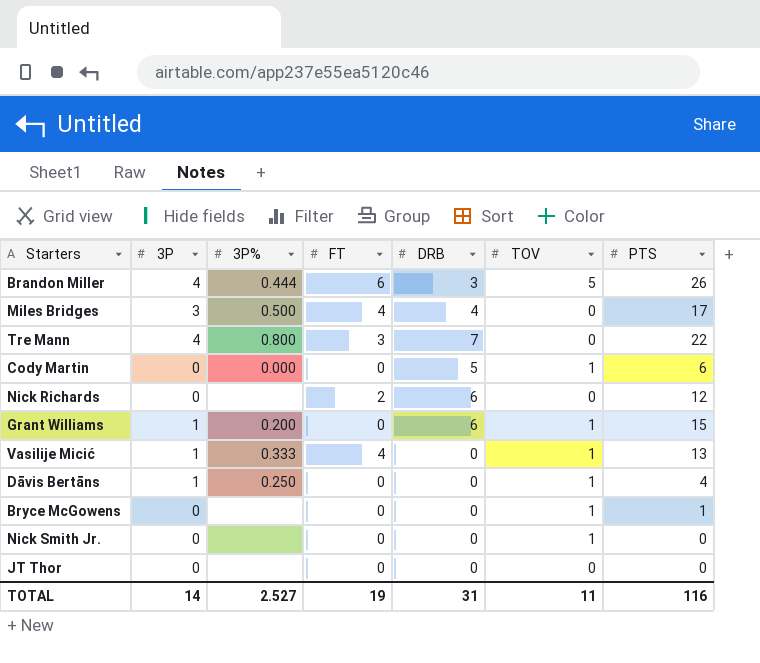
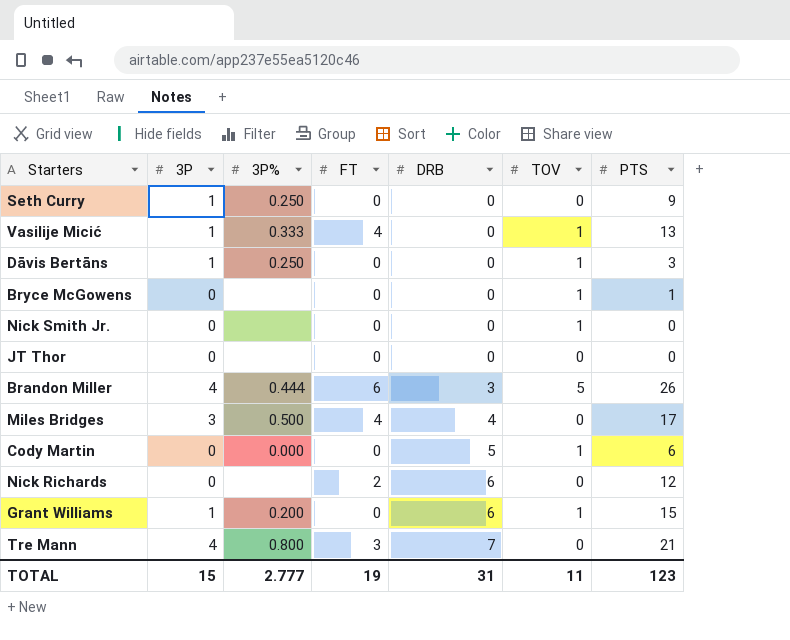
row order: none -> DRB ascending
row Seth Curry: none -> 1 | 0.250 | 0 | 0 | 0 | 9
Dāvis Bertāns | PTS: 4 -> 3
Tre Mann | PTS: 22 -> 21
TOTAL | 3P: 14 -> 15
TOTAL | 3P%: 2.527 -> 2.777
TOTAL | PTS: 116 -> 123

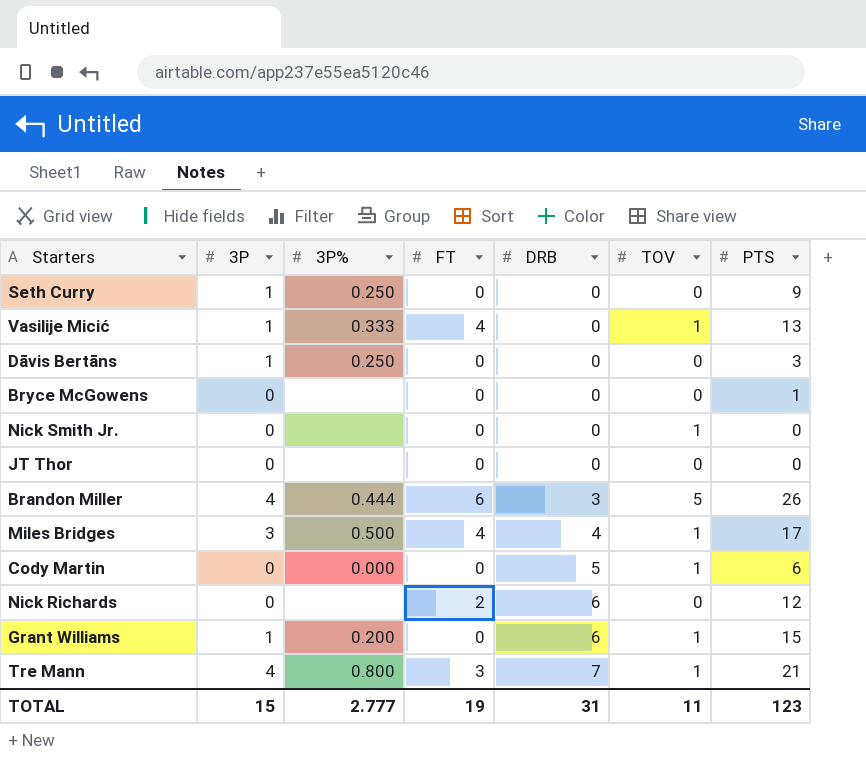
Dāvis Bertāns | TOV: 1 -> 0
Bryce McGowens | TOV: 1 -> 0
Miles Bridges | TOV: 0 -> 1
Tre Mann | TOV: 0 -> 1

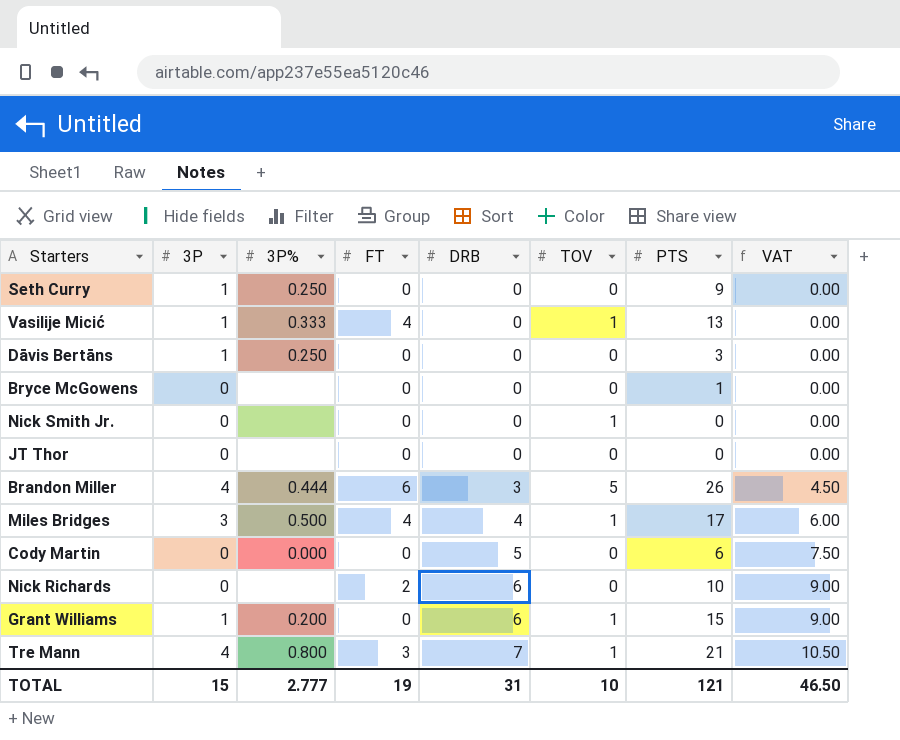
column VAT | formula: none -> [DRB] * 1.5
Cody Martin | TOV: 1 -> 0
Nick Richards | PTS: 12 -> 10
TOTAL | TOV: 11 -> 10
TOTAL | PTS: 123 -> 121

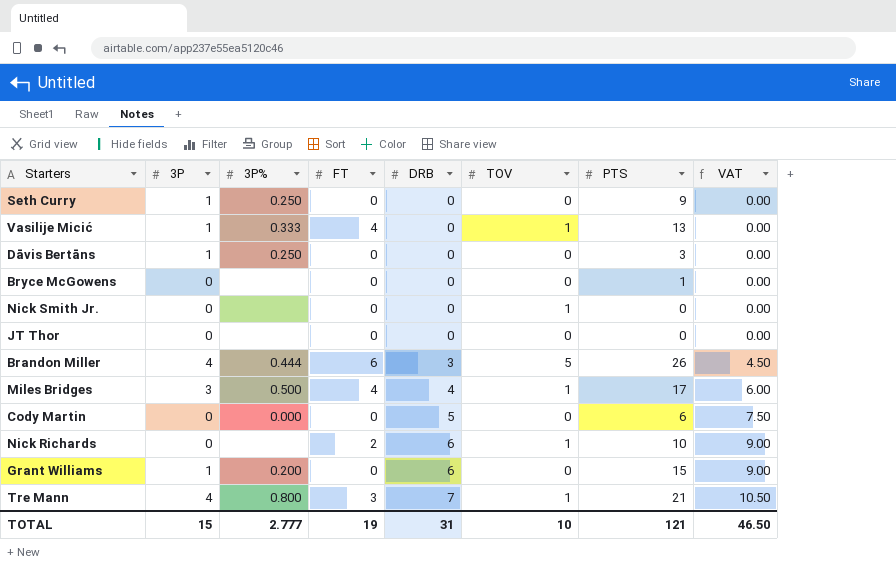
Nick Richards | TOV: 0 -> 1
Grant Williams | TOV: 1 -> 0

